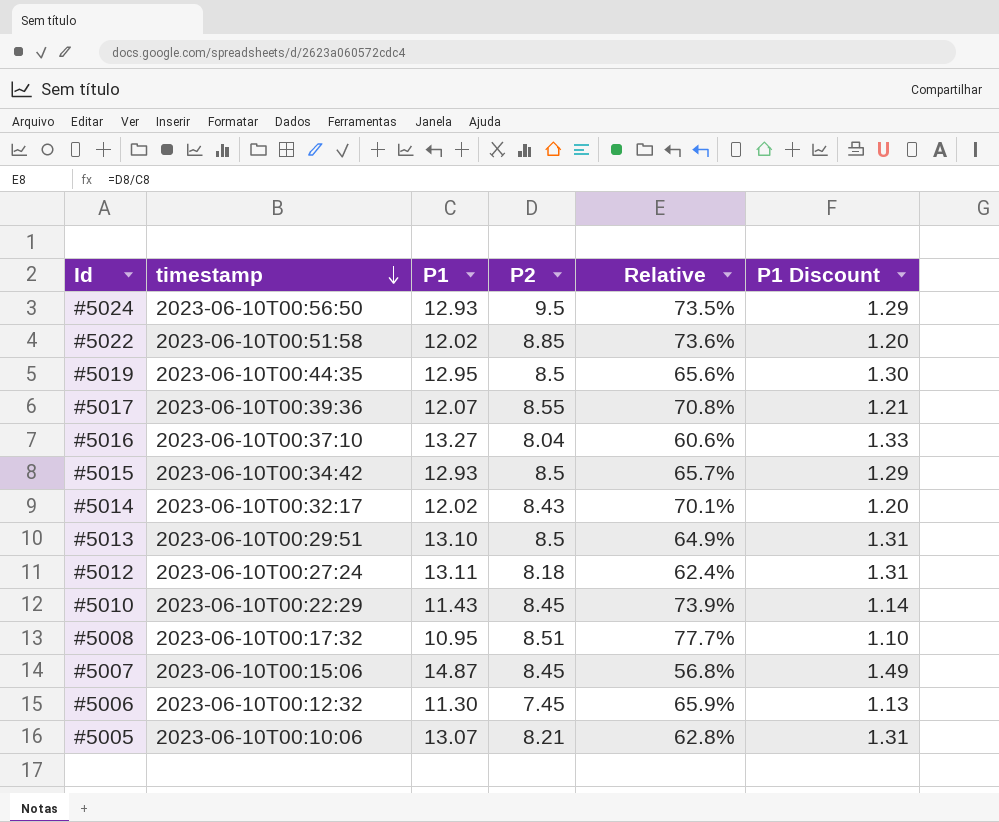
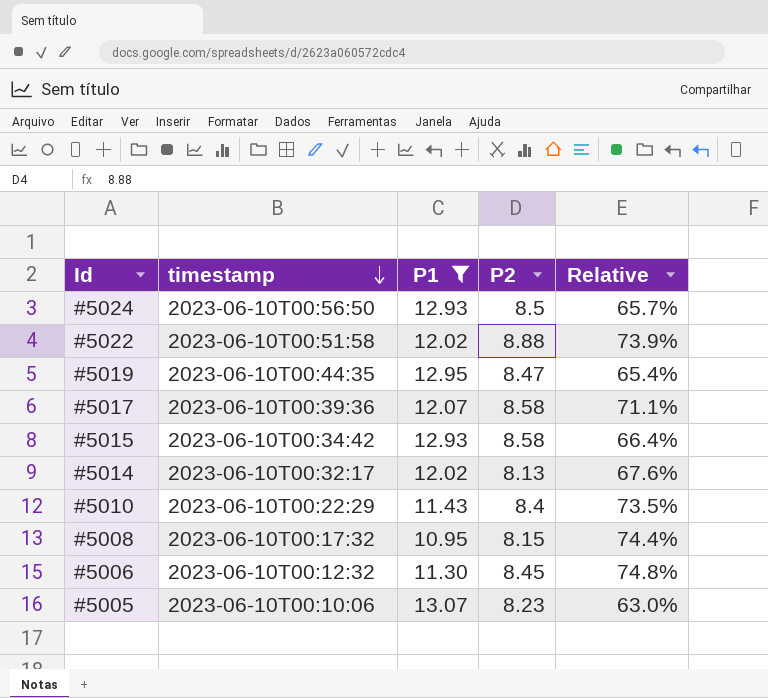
filter: none -> P1 <= 13.07
column P1 Discount | formula: [P1] * 0.1 -> none
#5024 | P2: 9.5 -> 8.5
#5024 | Relative: 73.5% -> 65.7%
#5022 | P2: 8.85 -> 8.88
#5022 | Relative: 73.6% -> 73.9%
#5019 | P2: 8.5 -> 8.47
#5019 | Relative: 65.6% -> 65.4%
#5017 | P2: 8.55 -> 8.58
#5017 | Relative: 70.8% -> 71.1%
#5015 | P2: 8.5 -> 8.58
#5015 | Relative: 65.7% -> 66.4%
#5014 | P2: 8.43 -> 8.13
#5014 | Relative: 70.1% -> 67.6%
#5010 | P2: 8.45 -> 8.4
#5010 | Relative: 73.9% -> 73.5%
#5008 | P2: 8.51 -> 8.15
#5008 | Relative: 77.7% -> 74.4%
#5006 | P2: 7.45 -> 8.45
#5006 | Relative: 65.9% -> 74.8%
#5005 | P2: 8.21 -> 8.23
#5005 | Relative: 62.8% -> 63.0%

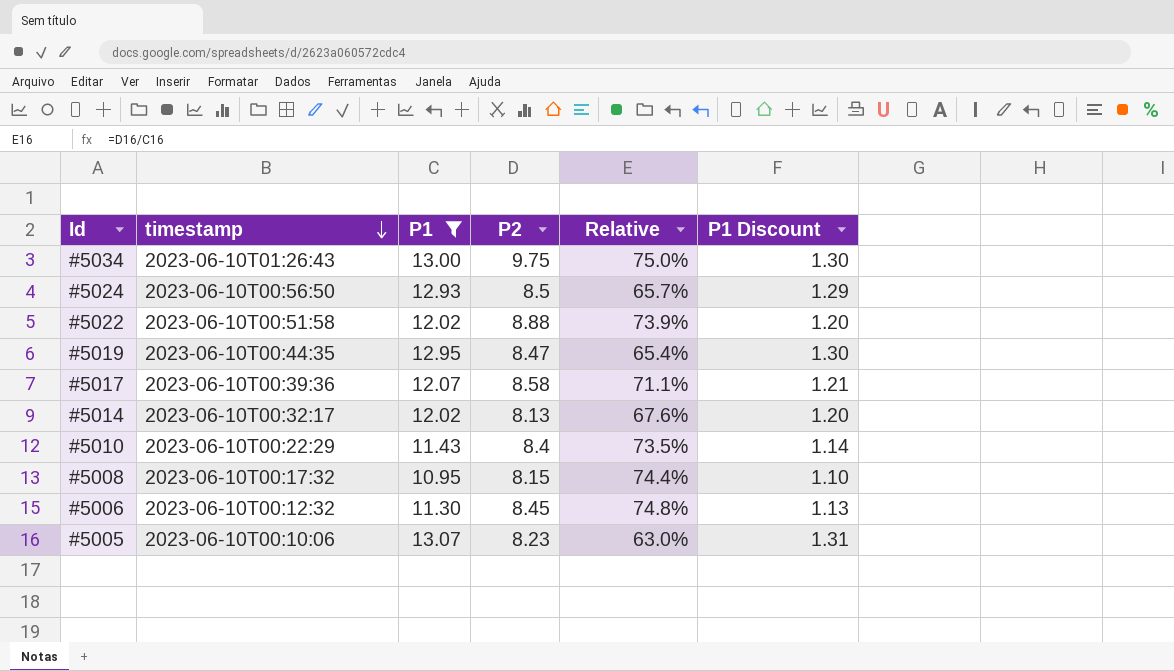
column P1 Discount | formula: none -> [P1] * 0.1
row #5015: 2023-06-10T00:34:42 | 12.93 | 8.58 | 66.4% -> none
row #5034: none -> 2023-06-10T01:26:43 | 13.00 | 9.75 | 75.0% | 1.30

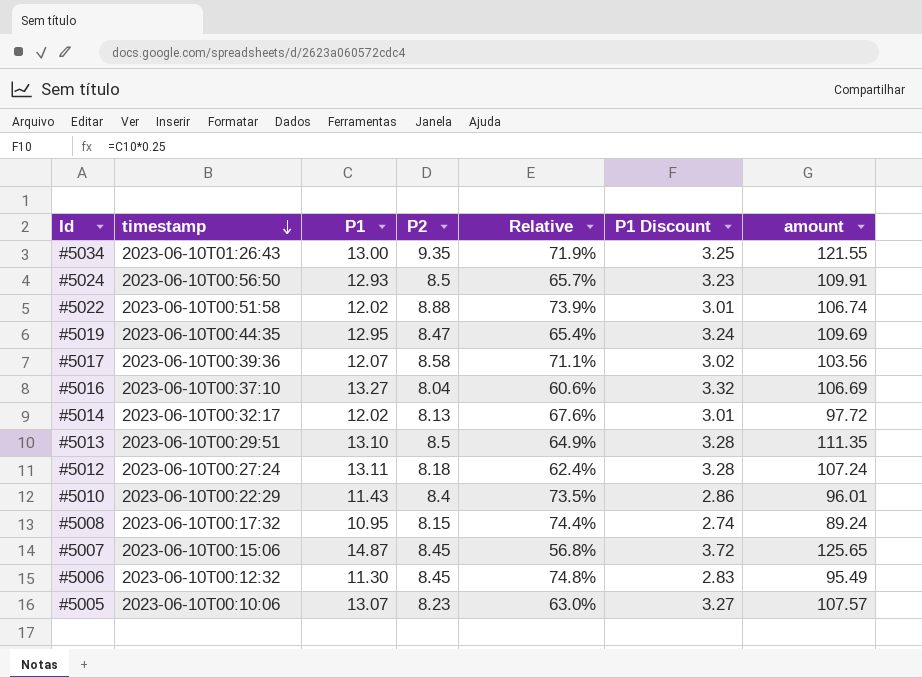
filter: P1 <= 13.07 -> none
column P1 Discount | formula: [P1] * 0.1 -> [P1] * 0.25
column amount | formula: none -> [P1] * [P2]
#5034 | P2: 9.75 -> 9.35
#5034 | Relative: 75.0% -> 71.9%

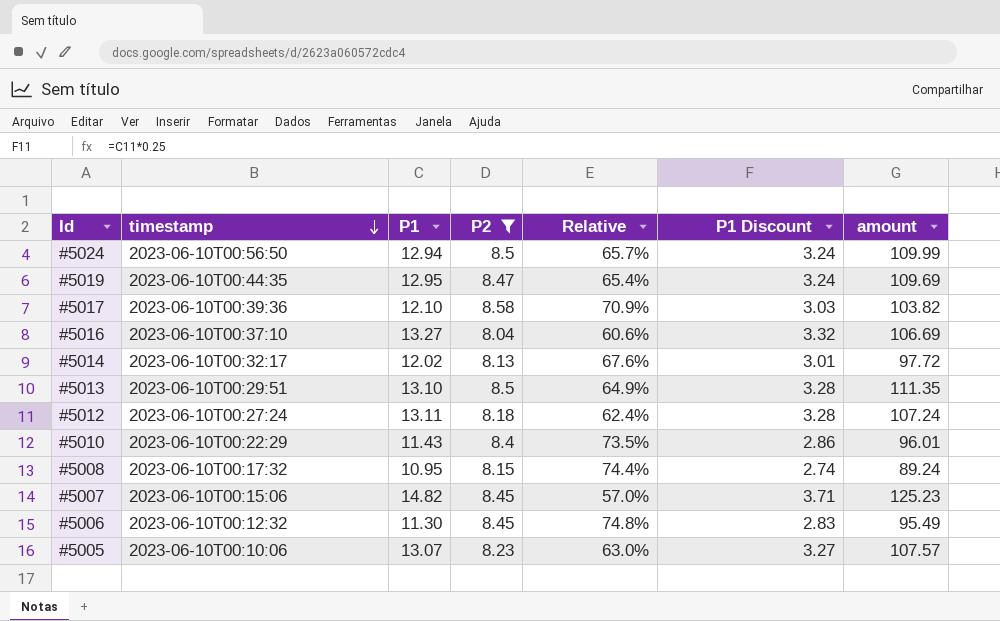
filter: none -> P2 <= 8.58
#5024 | P1: 12.93 -> 12.94
#5024 | P1 Discount: 3.23 -> 3.24
#5024 | amount: 109.91 -> 109.99
#5017 | P1: 12.07 -> 12.10
#5017 | Relative: 71.1% -> 70.9%
#5017 | P1 Discount: 3.02 -> 3.03
#5017 | amount: 103.56 -> 103.82
#5007 | P1: 14.87 -> 14.82
#5007 | Relative: 56.8% -> 57.0%
#5007 | P1 Discount: 3.72 -> 3.71
#5007 | amount: 125.65 -> 125.23

